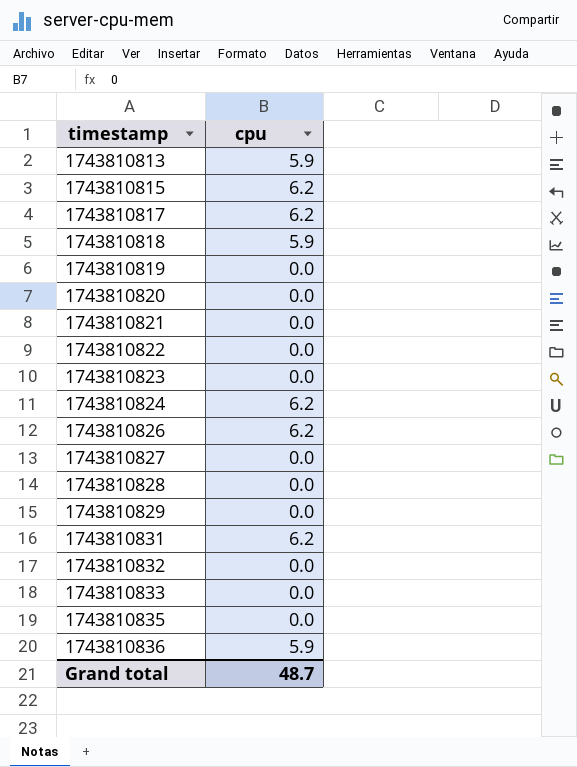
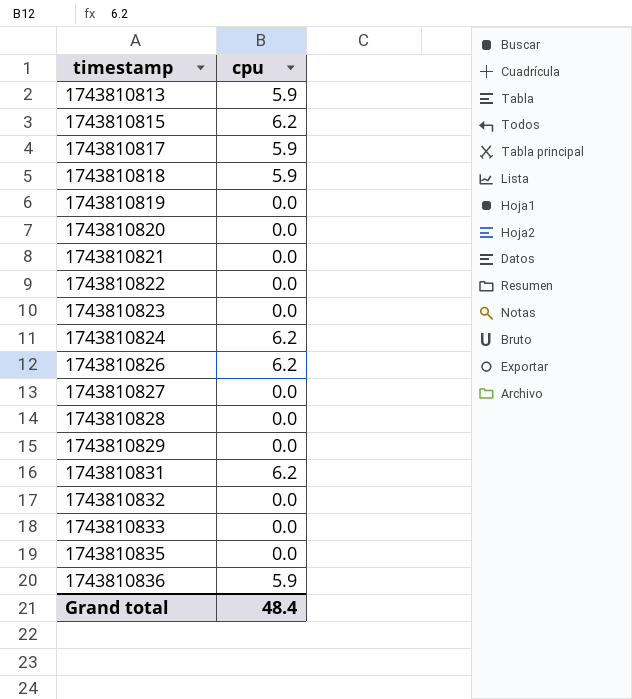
1743810817 | cpu: 6.2 -> 5.9
Grand total | cpu: 48.7 -> 48.4

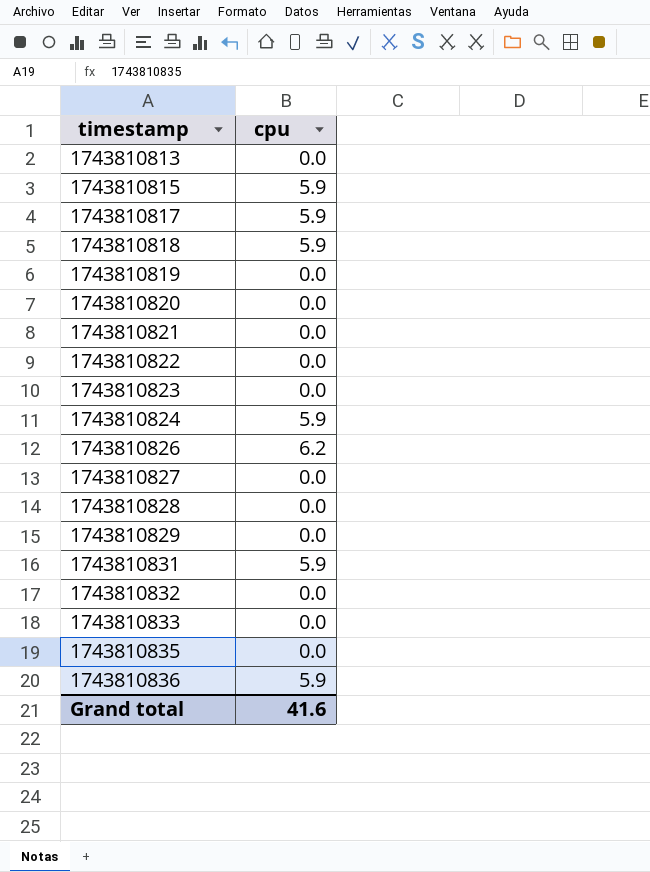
1743810813 | cpu: 5.9 -> 0.0
1743810815 | cpu: 6.2 -> 5.9
1743810824 | cpu: 6.2 -> 5.9
1743810831 | cpu: 6.2 -> 5.9
Grand total | cpu: 48.4 -> 41.6

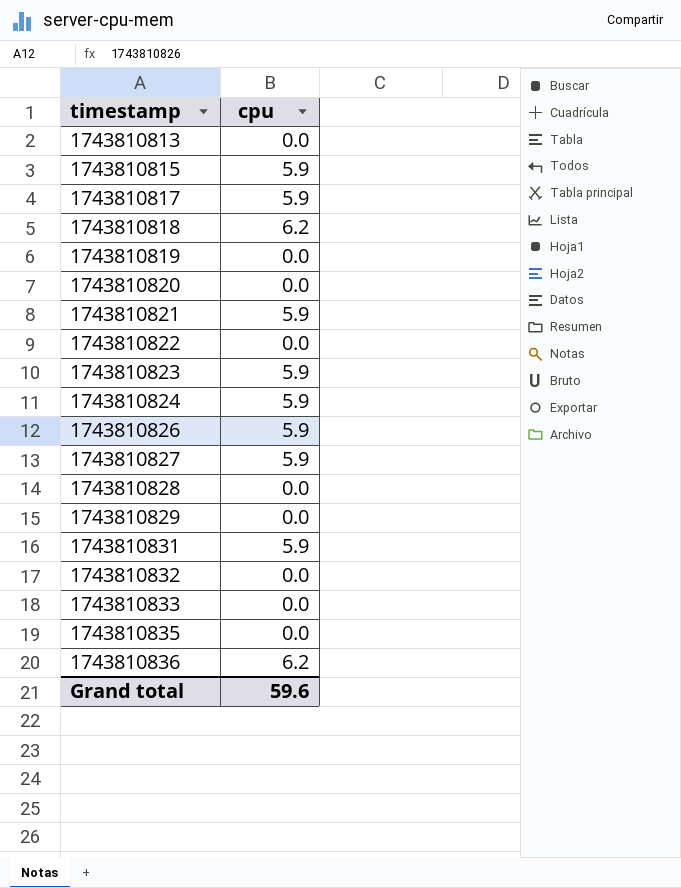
1743810818 | cpu: 5.9 -> 6.2
1743810821 | cpu: 0.0 -> 5.9
1743810823 | cpu: 0.0 -> 5.9
1743810826 | cpu: 6.2 -> 5.9
1743810827 | cpu: 0.0 -> 5.9
1743810836 | cpu: 5.9 -> 6.2
Grand total | cpu: 41.6 -> 59.6

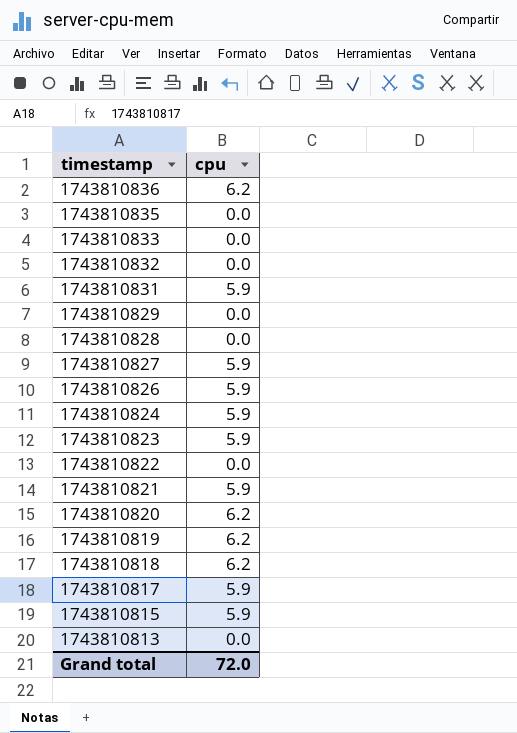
row order: timestamp ascending -> timestamp descending
1743810820 | cpu: 0.0 -> 6.2
1743810819 | cpu: 0.0 -> 6.2
Grand total | cpu: 59.6 -> 72.0

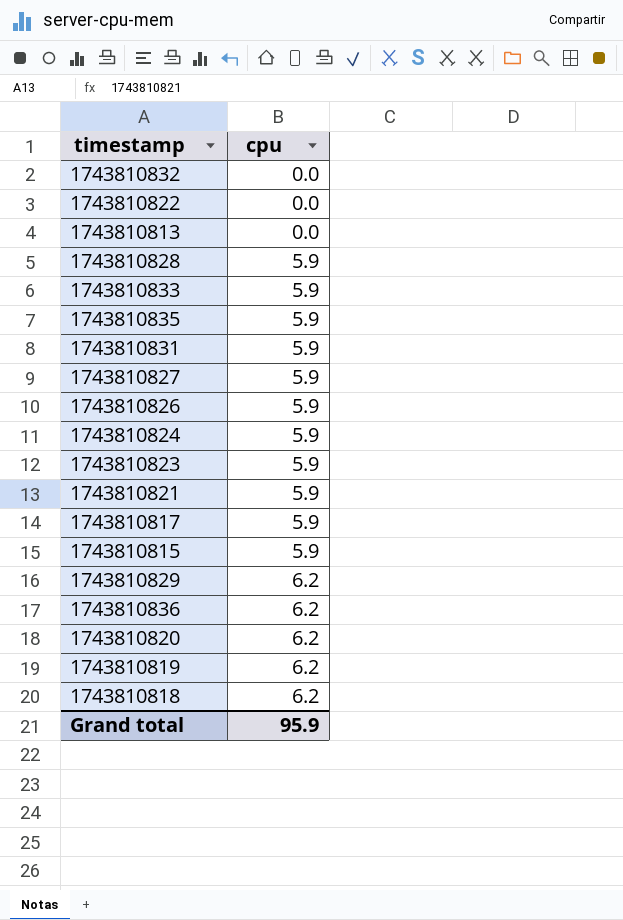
row order: timestamp descending -> cpu ascending
1743810828 | cpu: 0.0 -> 5.9
1743810833 | cpu: 0.0 -> 5.9
1743810835 | cpu: 0.0 -> 5.9
1743810829 | cpu: 0.0 -> 6.2
Grand total | cpu: 72.0 -> 95.9

